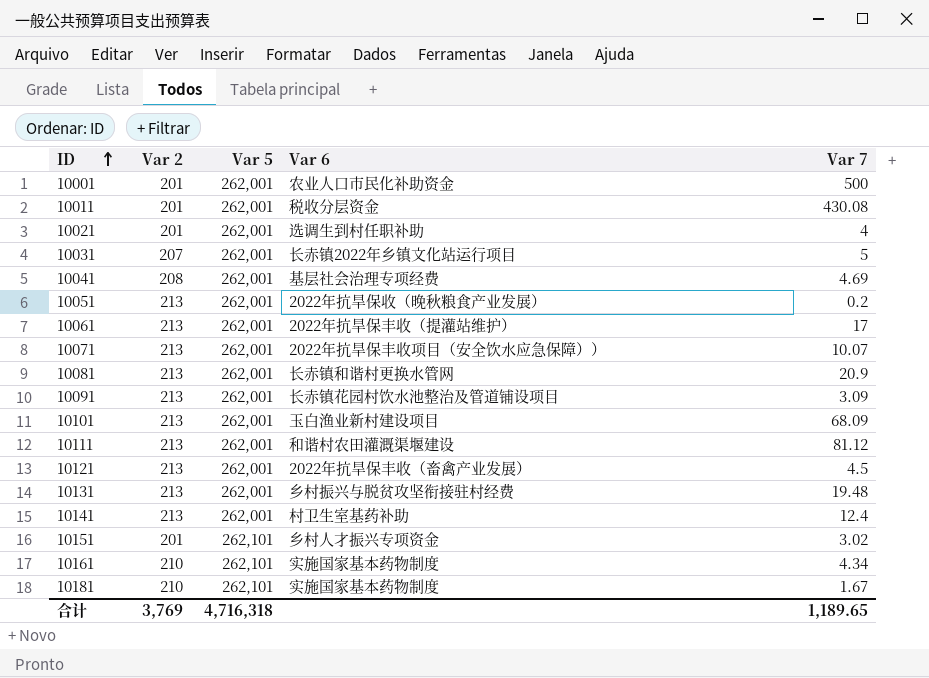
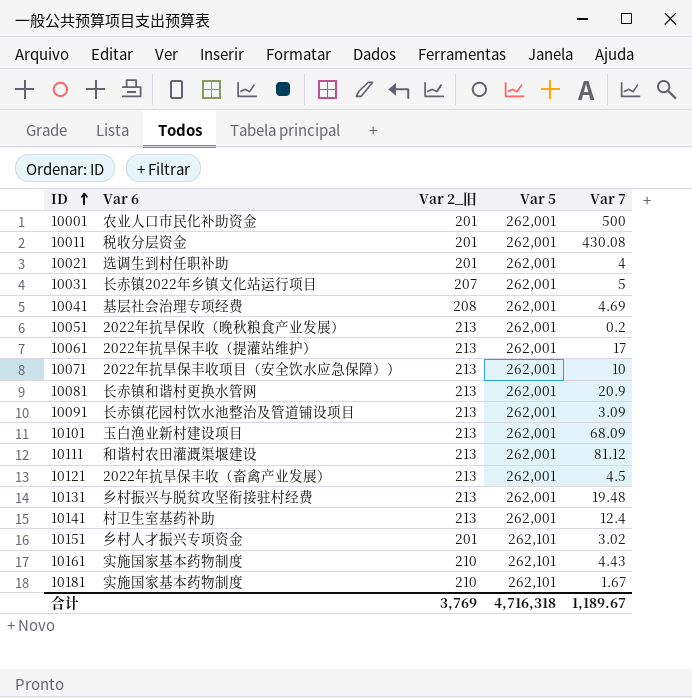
column Var 6 | position: 4 -> 2
column name: Var 2 -> Var 2_旧
10071 | Var 7: 10.07 -> 10
10161 | Var 7: 4.34 -> 4.43
合计 | Var 7: 1,189.65 -> 1,189.67

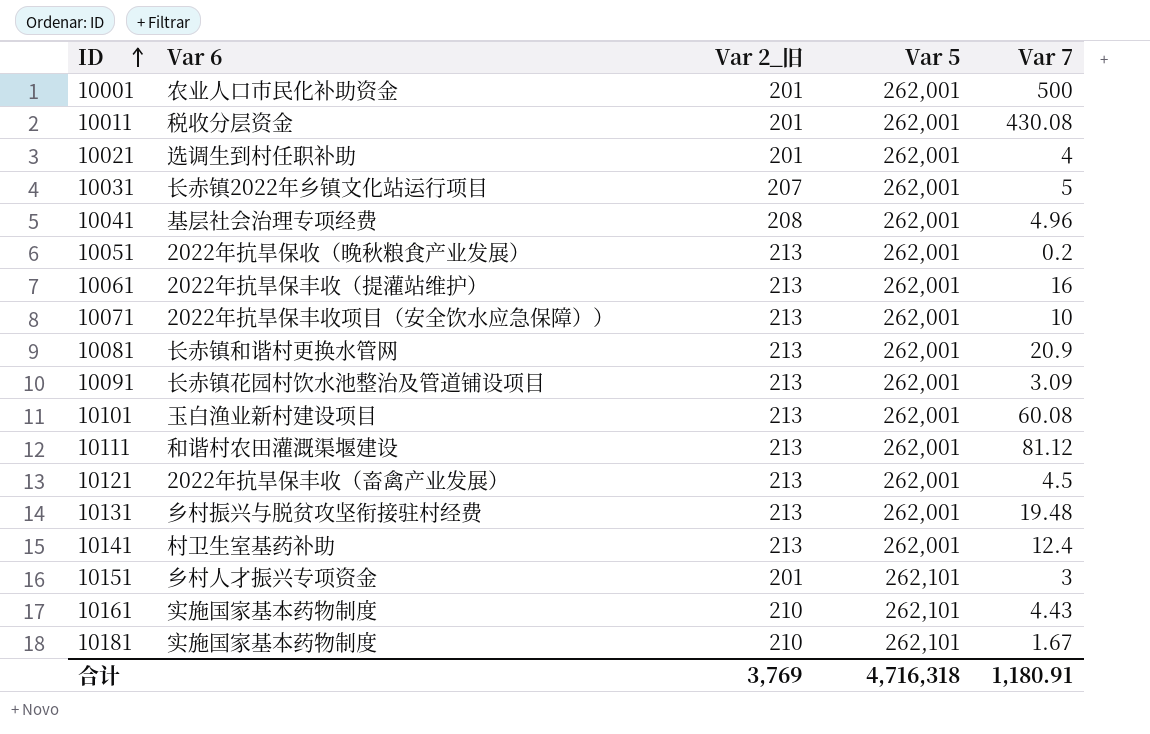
10041 | Var 7: 4.69 -> 4.96
10061 | Var 7: 17 -> 16
10101 | Var 7: 68.09 -> 60.08
10151 | Var 7: 3.02 -> 3
合计 | Var 7: 1,189.67 -> 1,180.91

